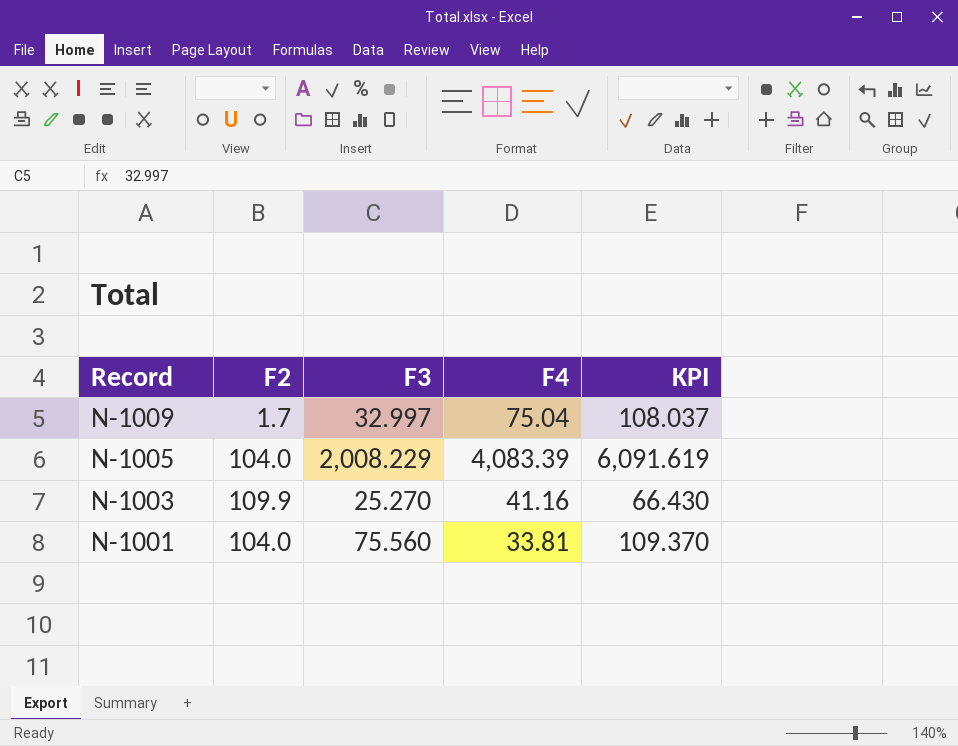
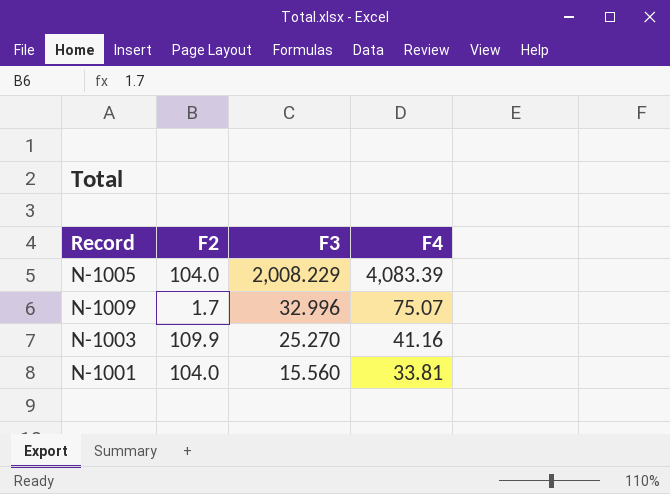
row order: Record descending -> F3 descending
column KPI | formula: [F3] + [F4] -> none
N-1009 | F3: 32.997 -> 32.996
N-1009 | F4: 75.04 -> 75.07
N-1001 | F3: 75.560 -> 15.560

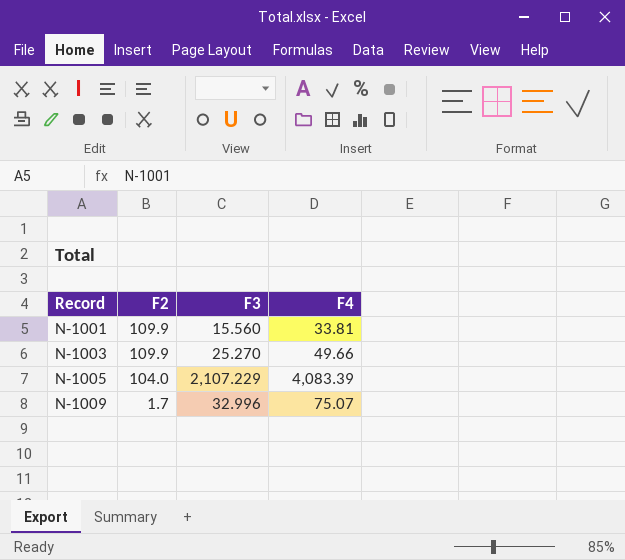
row order: F3 descending -> Record ascending
N-1001 | F2: 104.0 -> 109.9
N-1003 | F4: 41.16 -> 49.66
N-1005 | F3: 2,008.229 -> 2,107.229

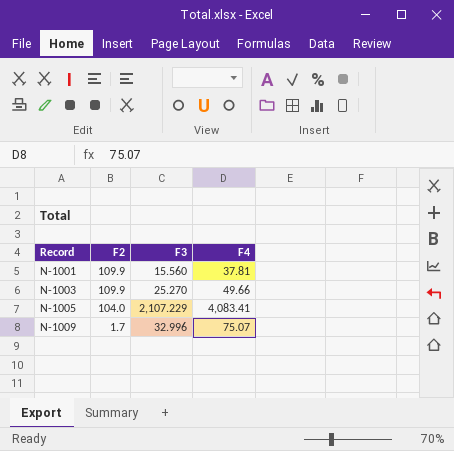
N-1001 | F4: 33.81 -> 37.81
N-1005 | F4: 4,083.39 -> 4,083.41

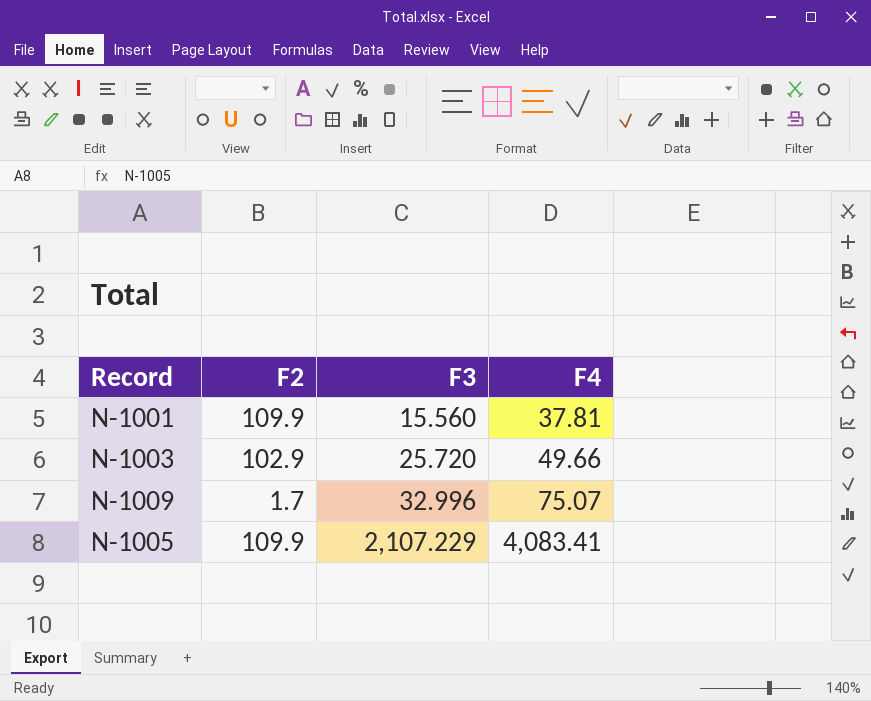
row order: Record ascending -> F3 ascending
N-1003 | F2: 109.9 -> 102.9
N-1003 | F3: 25.270 -> 25.720
N-1005 | F2: 104.0 -> 109.9

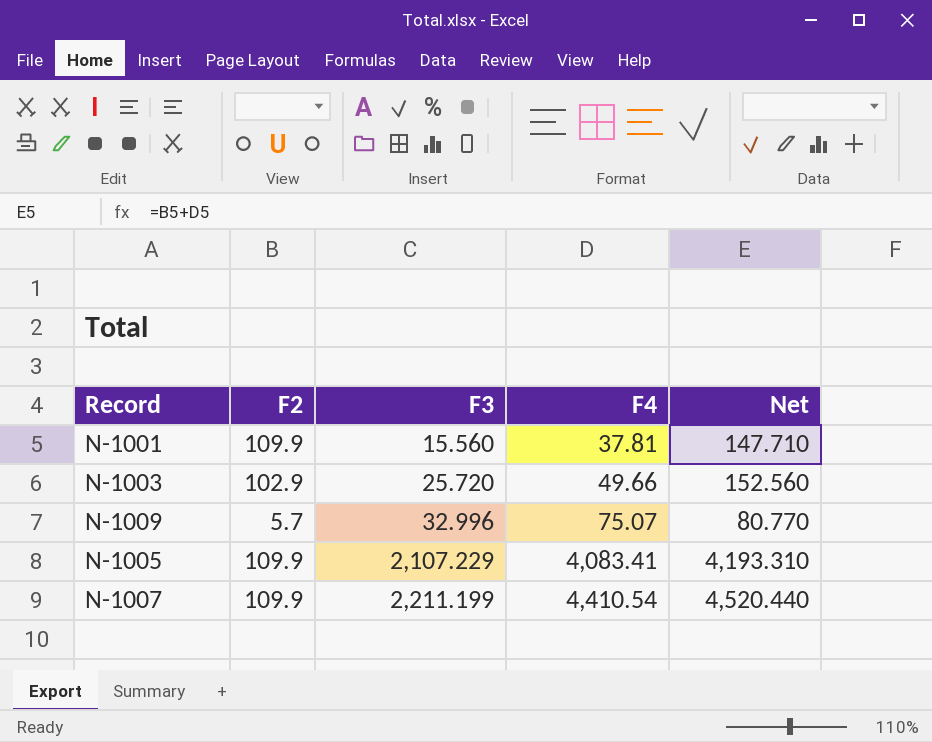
column Net | formula: none -> [F2] + [F4]
N-1009 | F2: 1.7 -> 5.7
row N-1007: none -> 109.9 | 2,211.199 | 4,410.54 | 4,520.440

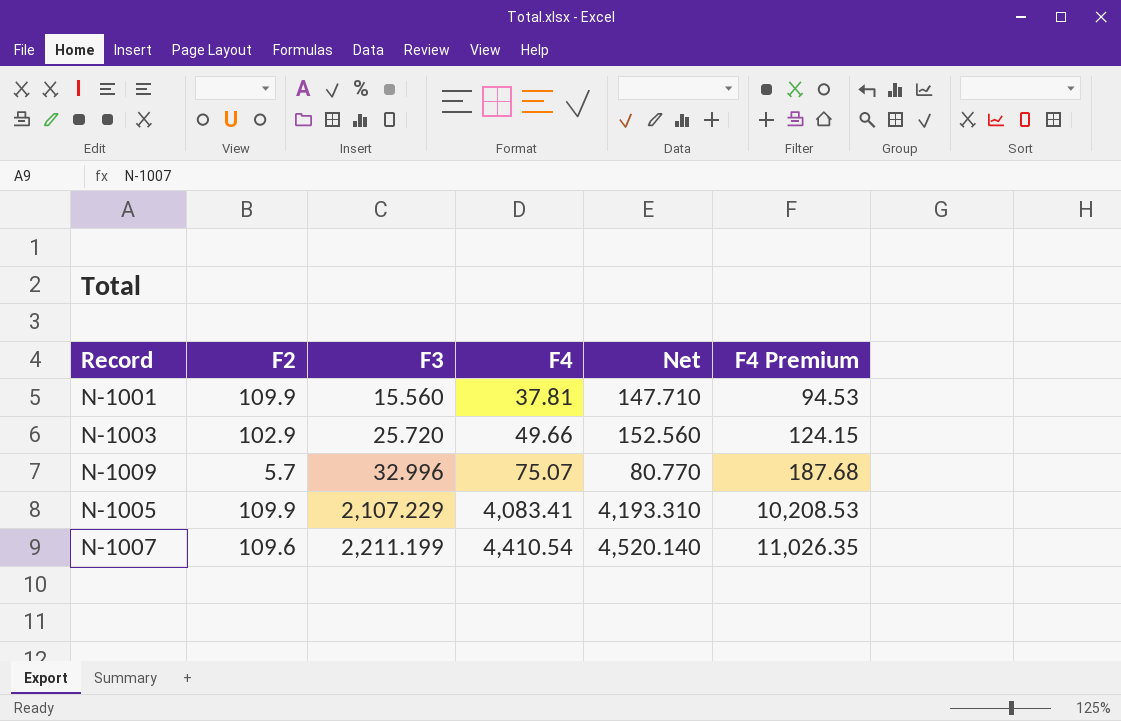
column F4 Premium | formula: none -> [F4] * 2.5
N-1007 | F2: 109.9 -> 109.6
N-1007 | Net: 4,520.440 -> 4,520.140

